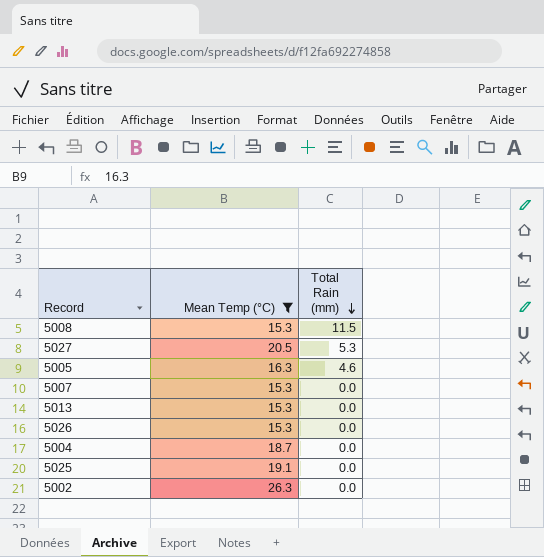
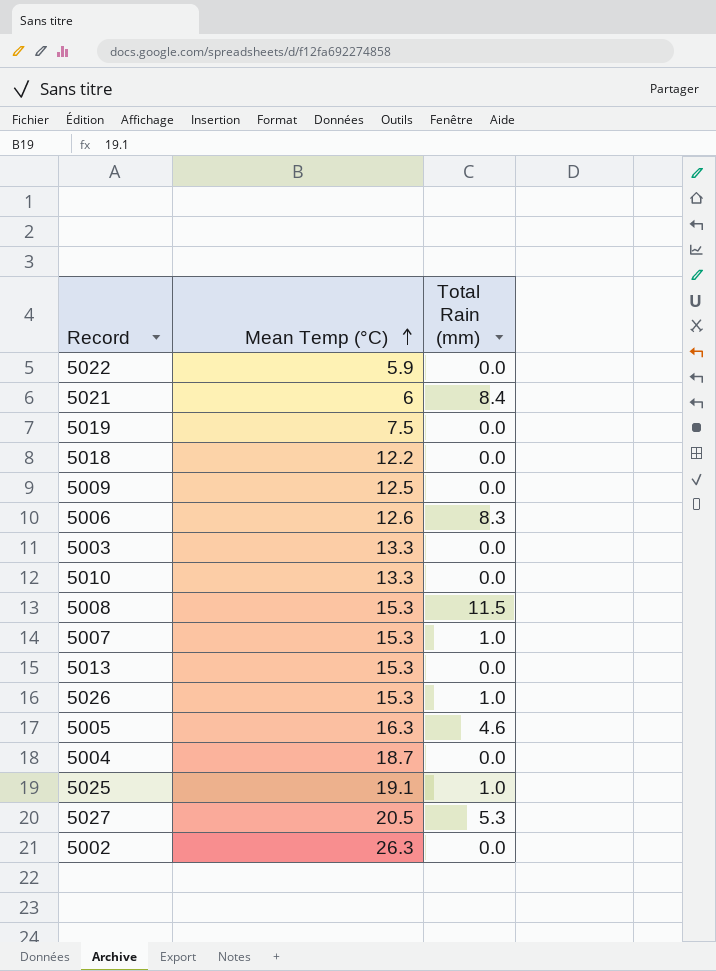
filter: Mean Temp (°C) >= 15.3 -> none
row order: Total Rain (mm) descending -> Mean Temp (°C) ascending
5007 | Total Rain (mm): 0.0 -> 1.0
5026 | Total Rain (mm): 0.0 -> 1.0
5025 | Total Rain (mm): 0.0 -> 1.0

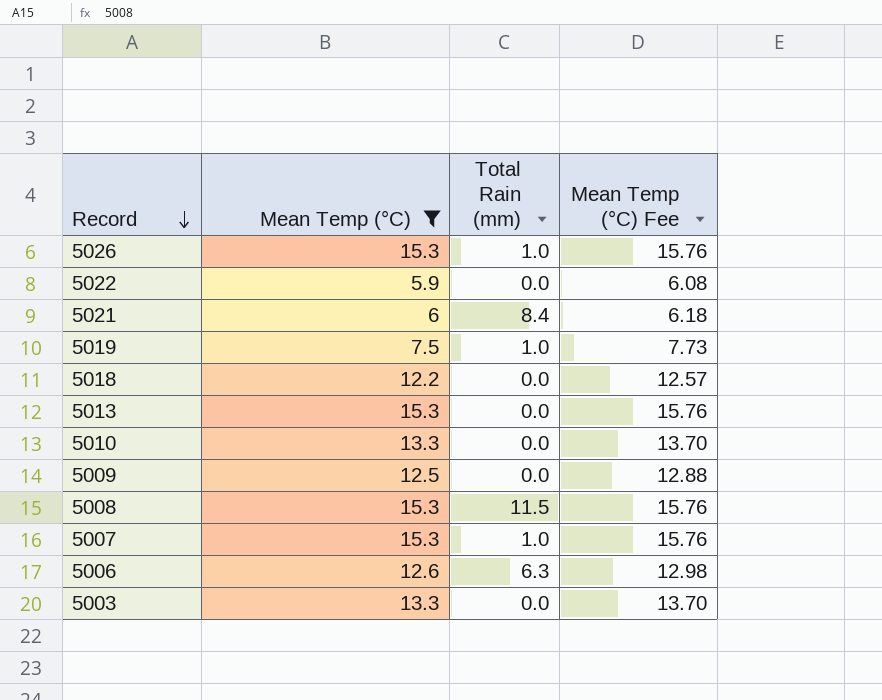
filter: none -> Mean Temp (°C) <= 15.3
row order: Mean Temp (°C) ascending -> Record descending
column Mean Temp (°C) Fee | formula: none -> [Mean Temp (°C)] * 1.03
5019 | Total Rain (mm): 0.0 -> 1.0
5006 | Total Rain (mm): 8.3 -> 6.3

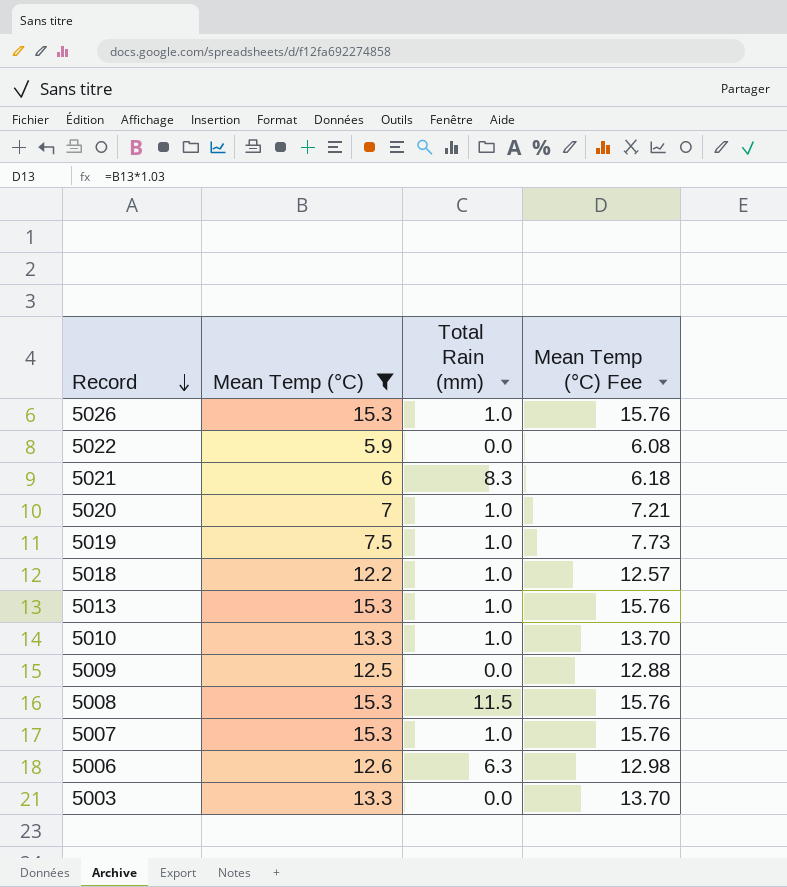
5021 | Total Rain (mm): 8.4 -> 8.3
row 5020: none -> 7 | 1.0 | 7.21
5018 | Total Rain (mm): 0.0 -> 1.0
5013 | Total Rain (mm): 0.0 -> 1.0
5010 | Total Rain (mm): 0.0 -> 1.0

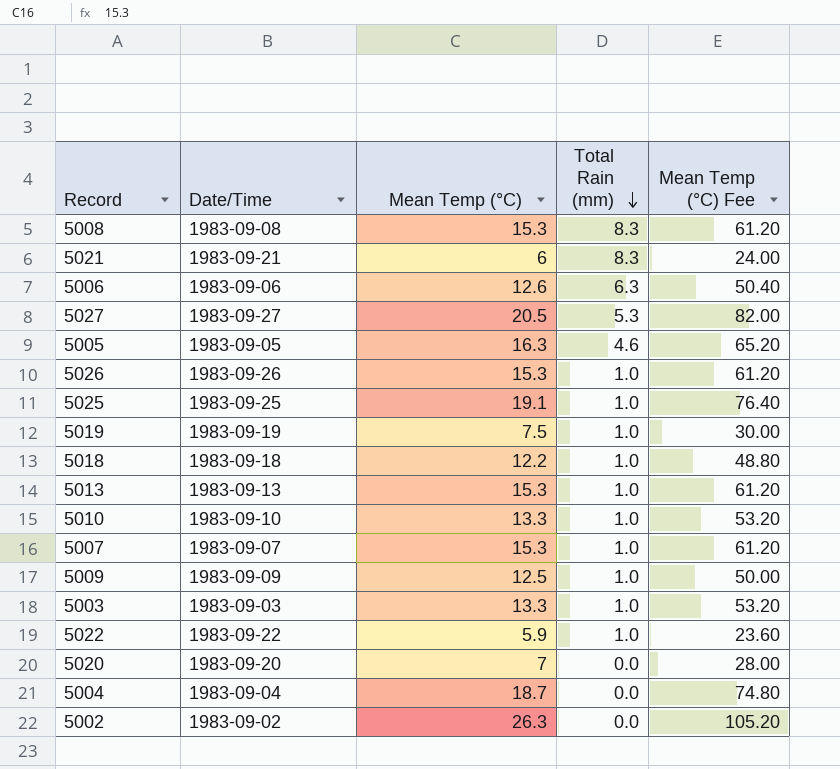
filter: Mean Temp (°C) <= 15.3 -> none
row order: Record descending -> Total Rain (mm) descending
column Date/Time | position: none -> 2
column Mean Temp (°C) Fee | formula: [Mean Temp (°C)] * 1.03 -> [Mean Temp (°C)] * 4
5008 | Total Rain (mm): 11.5 -> 8.3
5009 | Total Rain (mm): 0.0 -> 1.0
5003 | Total Rain (mm): 0.0 -> 1.0
5022 | Total Rain (mm): 0.0 -> 1.0
5020 | Total Rain (mm): 1.0 -> 0.0

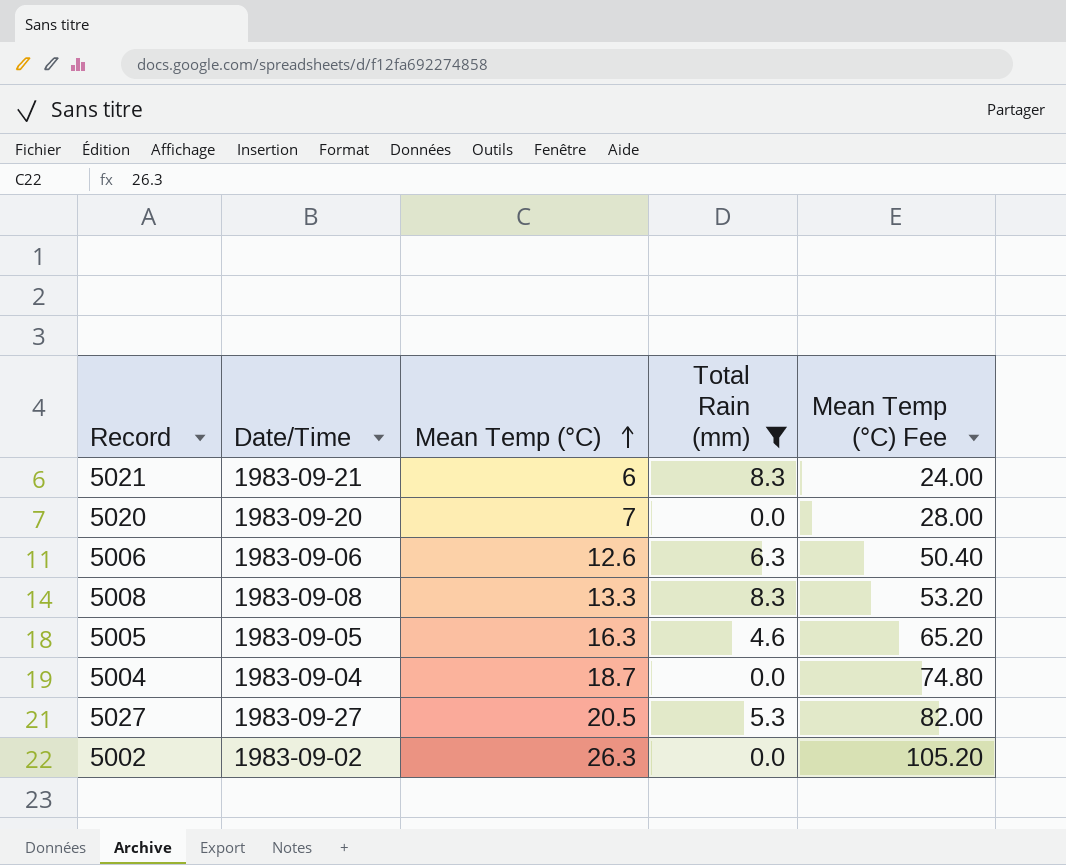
filter: none -> Total Rain (mm) != 1.0
row order: Total Rain (mm) descending -> Mean Temp (°C) ascending
5008 | Mean Temp (°C): 15.3 -> 13.3
5008 | Mean Temp (°C) Fee: 61.20 -> 53.20

